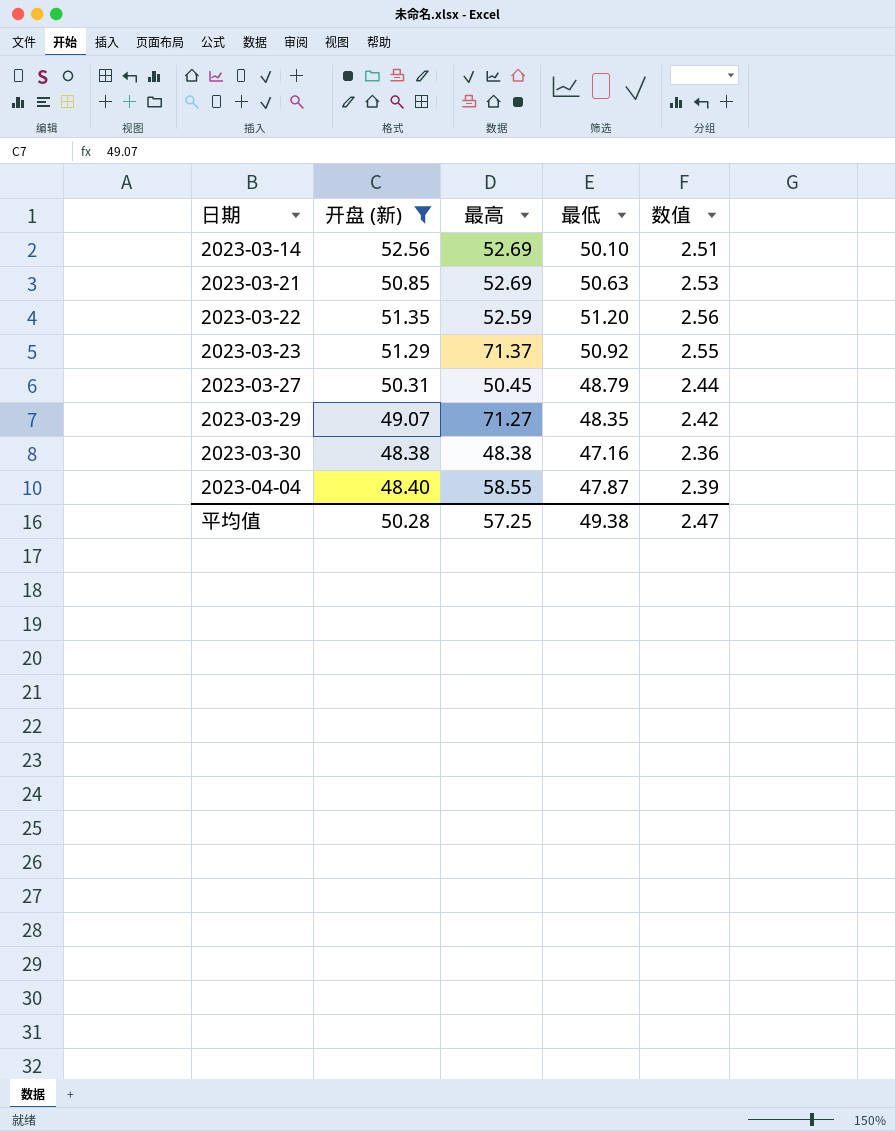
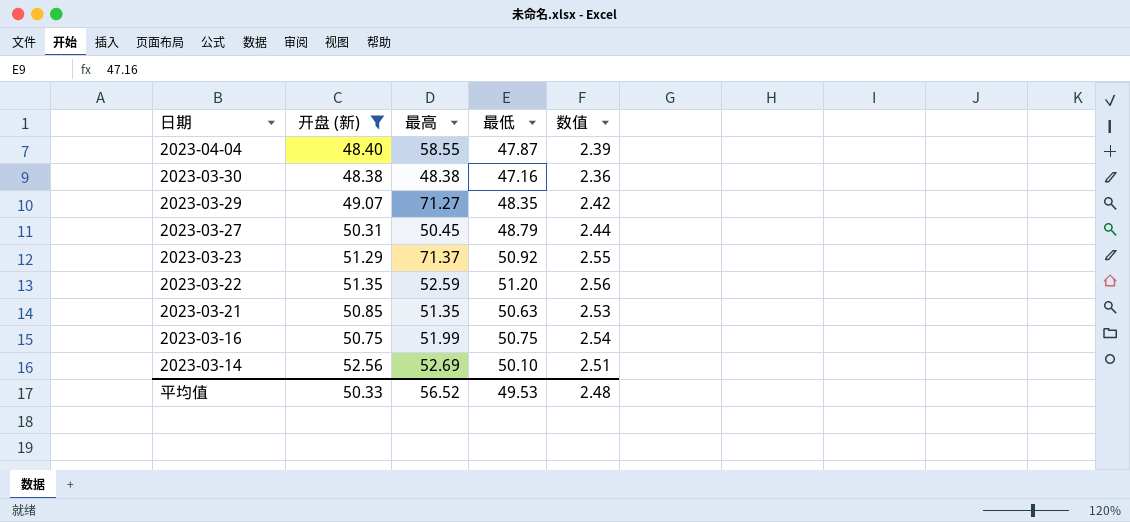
row order: 日期 ascending -> 日期 descending
2023-03-21 | 最高: 52.69 -> 51.35
row 2023-03-16: none -> 50.75 | 51.99 | 50.75 | 2.54
平均值 | 开盘 (新): 50.28 -> 50.33
平均值 | 最高: 57.25 -> 56.52
平均值 | 最低: 49.38 -> 49.53
平均值 | 数值: 2.47 -> 2.48

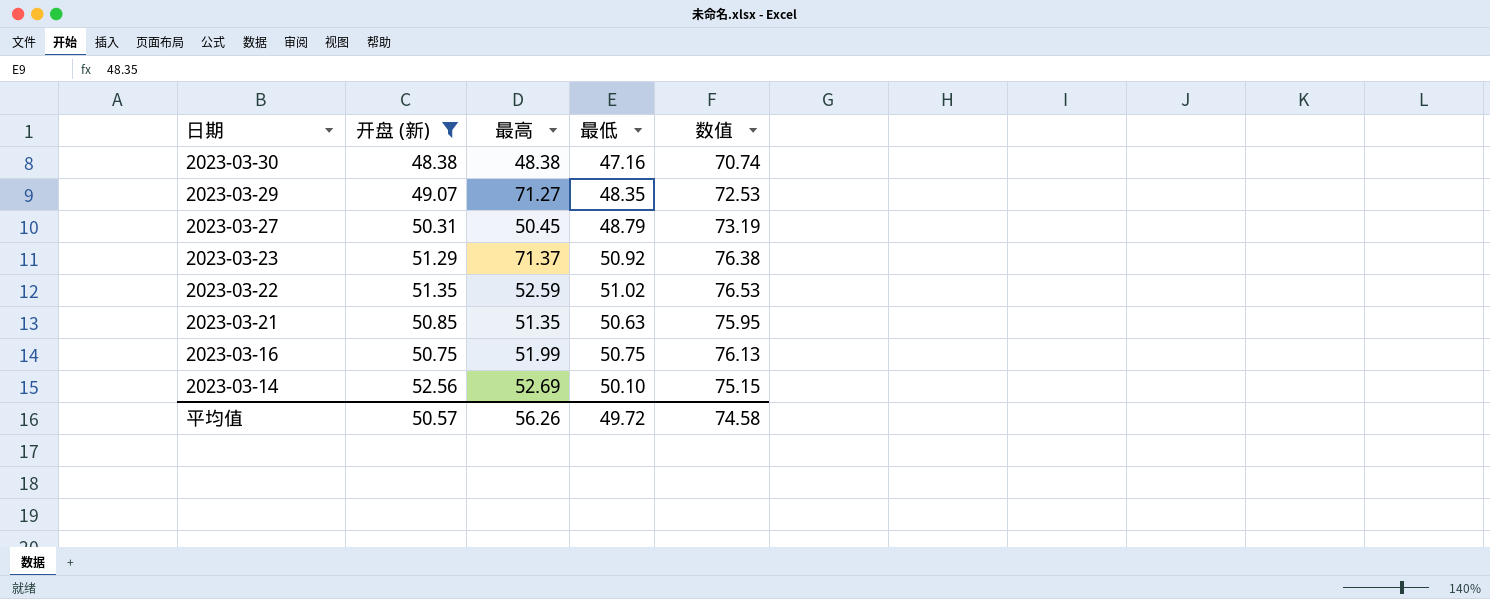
column 数值 | formula: [最低] * 0.05 -> [最低] * 1.5
row 2023-04-04: 48.40 | 58.55 | 47.87 | 2.39 -> none
2023-03-22 | 最低: 51.20 -> 51.02
平均值 | 开盘 (新): 50.33 -> 50.57
平均值 | 最高: 56.52 -> 56.26
平均值 | 最低: 49.53 -> 49.72
平均值 | 数值: 2.48 -> 74.58

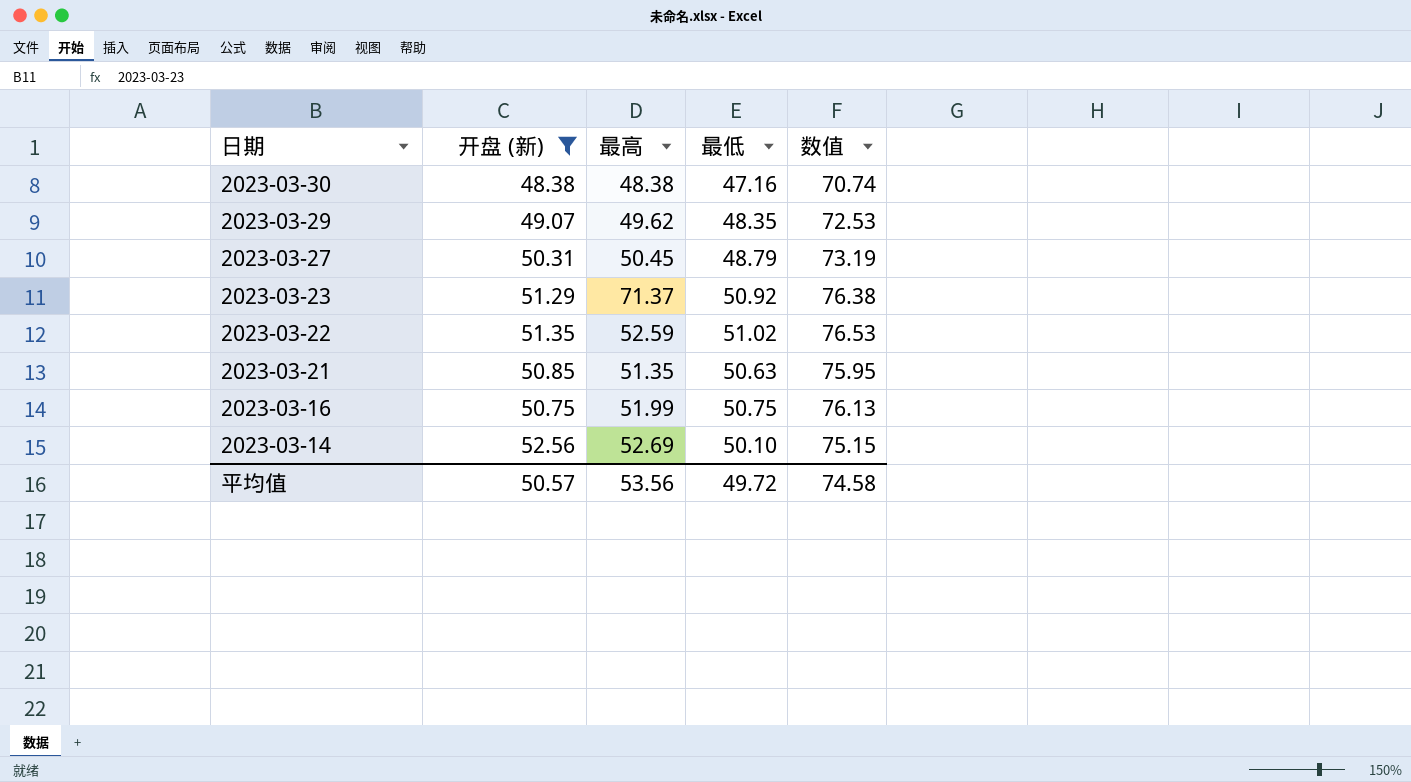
2023-03-29 | 最高: 71.27 -> 49.62
平均值 | 最高: 56.26 -> 53.56

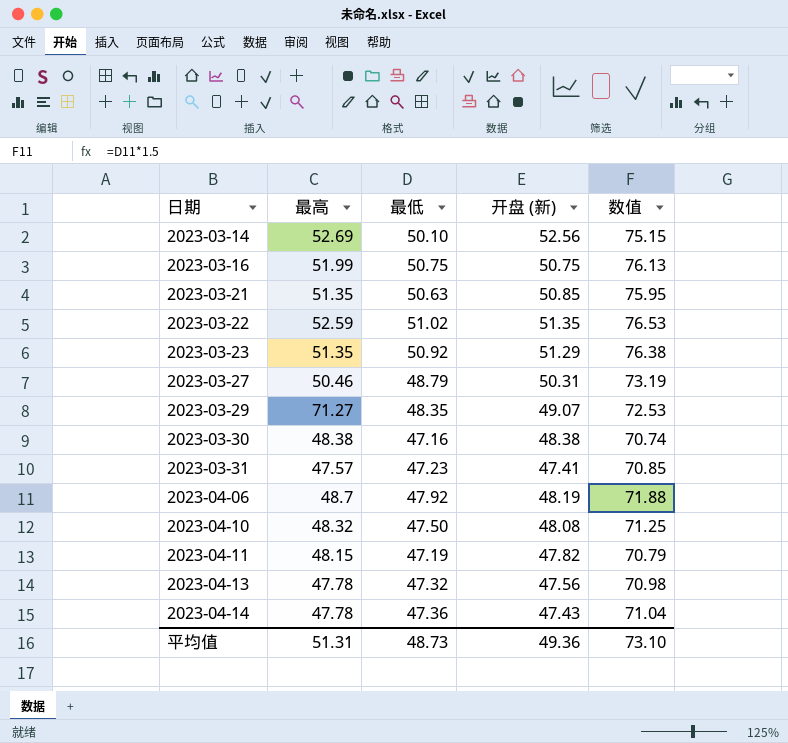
filter: 开盘 (新) >= 48.38 -> none
row order: 日期 descending -> 日期 ascending
column 开盘 (新) | position: 2 -> 4
2023-03-23 | 最高: 71.37 -> 51.35
2023-03-27 | 最高: 50.45 -> 50.46
2023-03-29 | 最高: 49.62 -> 71.27
平均值 | 最高: 53.56 -> 51.31
平均值 | 最低: 49.72 -> 48.73
平均值 | 开盘 (新): 50.57 -> 49.36
平均值 | 数值: 74.58 -> 73.10

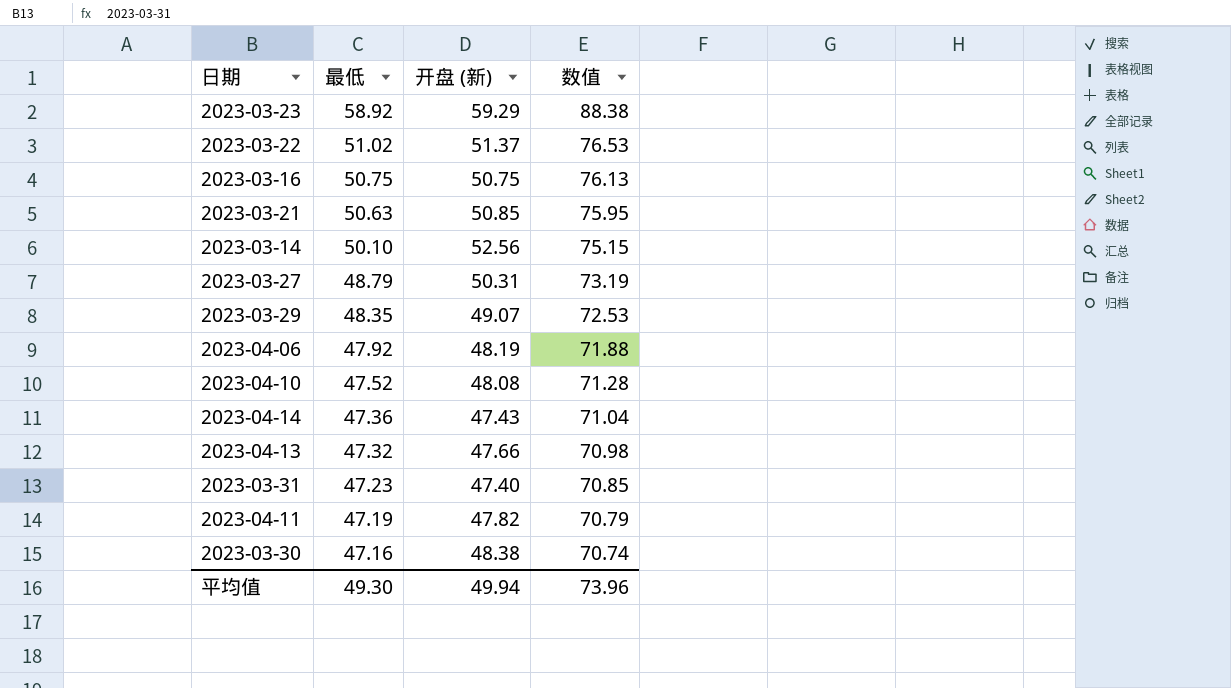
row order: 日期 ascending -> 最低 descending
column 最高 | position: 2 -> none
2023-03-23 | 最低: 50.92 -> 58.92
2023-03-23 | 开盘 (新): 51.29 -> 59.29
2023-03-23 | 数值: 76.38 -> 88.38
2023-03-22 | 开盘 (新): 51.35 -> 51.37
2023-04-10 | 最低: 47.50 -> 47.52
2023-04-10 | 数值: 71.25 -> 71.28
2023-04-13 | 开盘 (新): 47.56 -> 47.66
2023-03-31 | 开盘 (新): 47.41 -> 47.40
平均值 | 最低: 48.73 -> 49.30
平均值 | 开盘 (新): 49.36 -> 49.94
平均值 | 数值: 73.10 -> 73.96

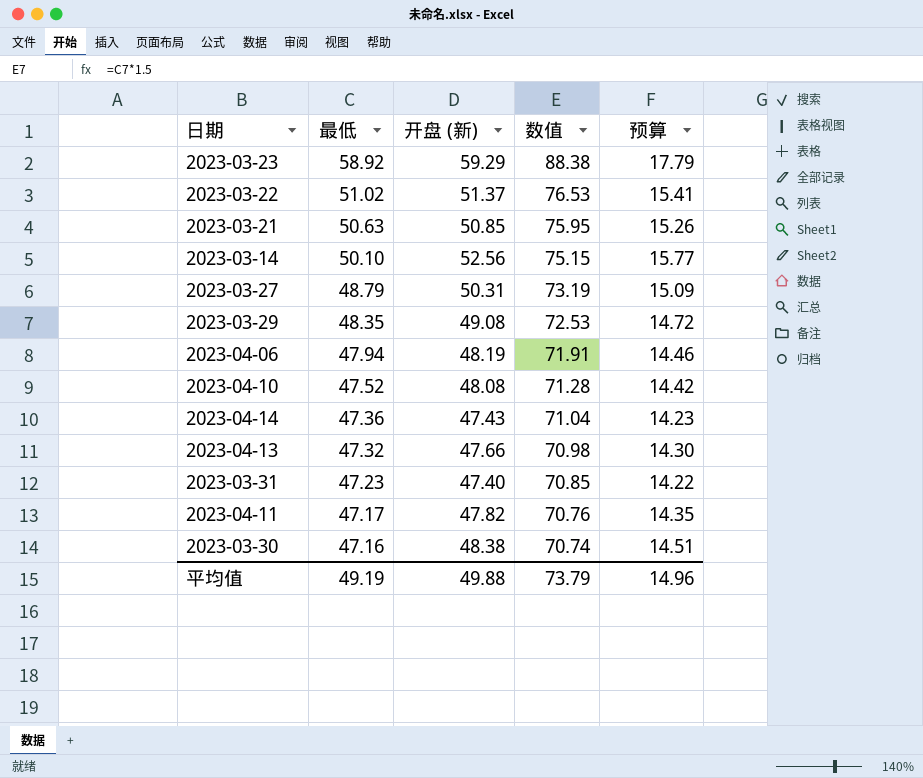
column 预算 | formula: none -> [开盘 (新)] * 0.3
row 2023-03-16: 50.75 | 50.75 | 76.13 -> none
2023-03-29 | 开盘 (新): 49.07 -> 49.08
2023-04-06 | 最低: 47.92 -> 47.94
2023-04-06 | 数值: 71.88 -> 71.91
2023-04-11 | 最低: 47.19 -> 47.17
2023-04-11 | 数值: 70.79 -> 70.76
平均值 | 最低: 49.30 -> 49.19
平均值 | 开盘 (新): 49.94 -> 49.88
平均值 | 数值: 73.96 -> 73.79

